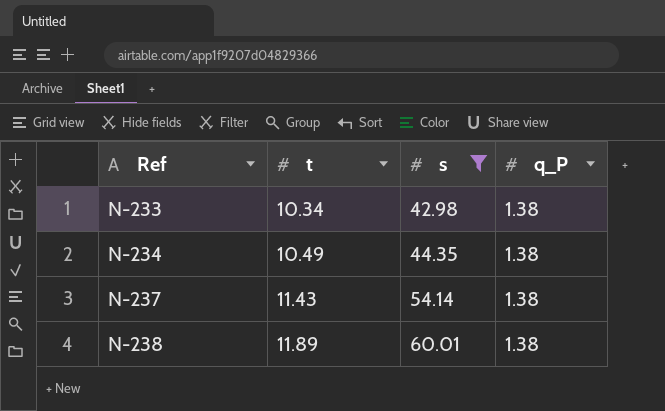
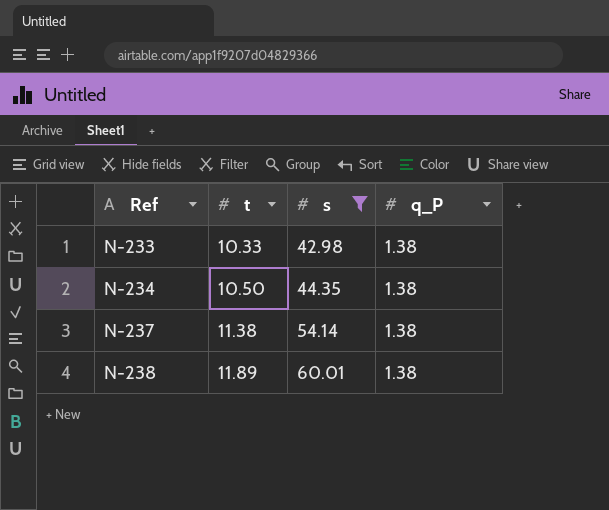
N-233 | t: 10.34 -> 10.33
N-234 | t: 10.49 -> 10.50
N-237 | t: 11.43 -> 11.38

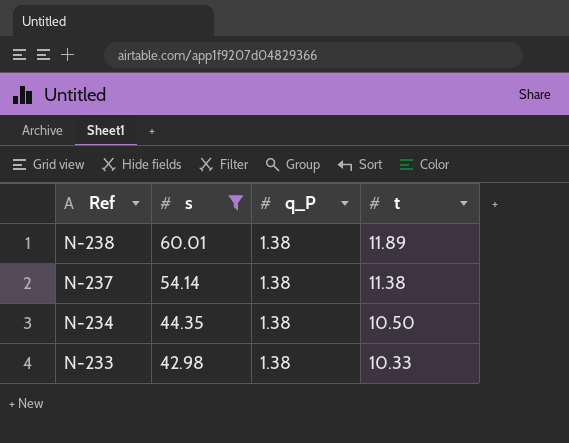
row order: Ref ascending -> Ref descending
column t | position: 2 -> 4

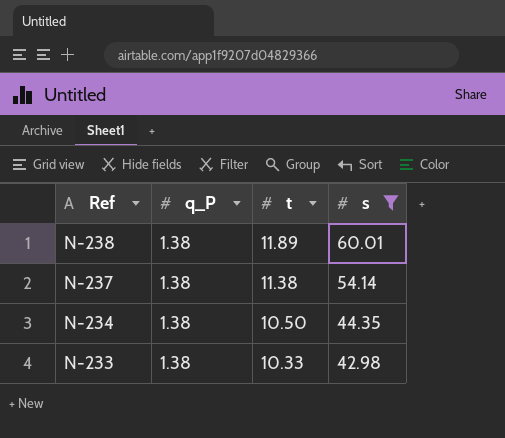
column s | position: 2 -> 4

